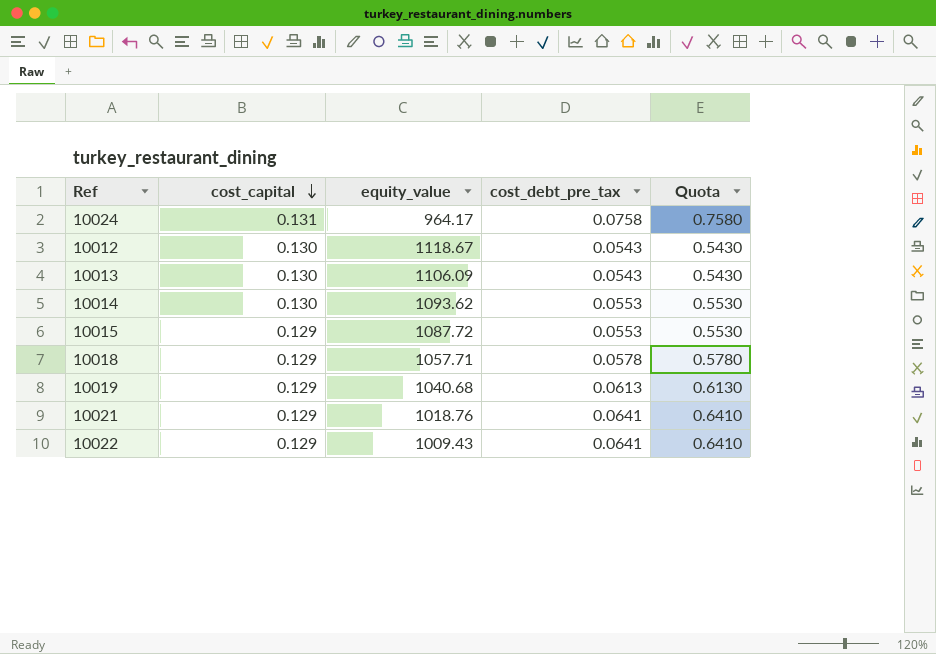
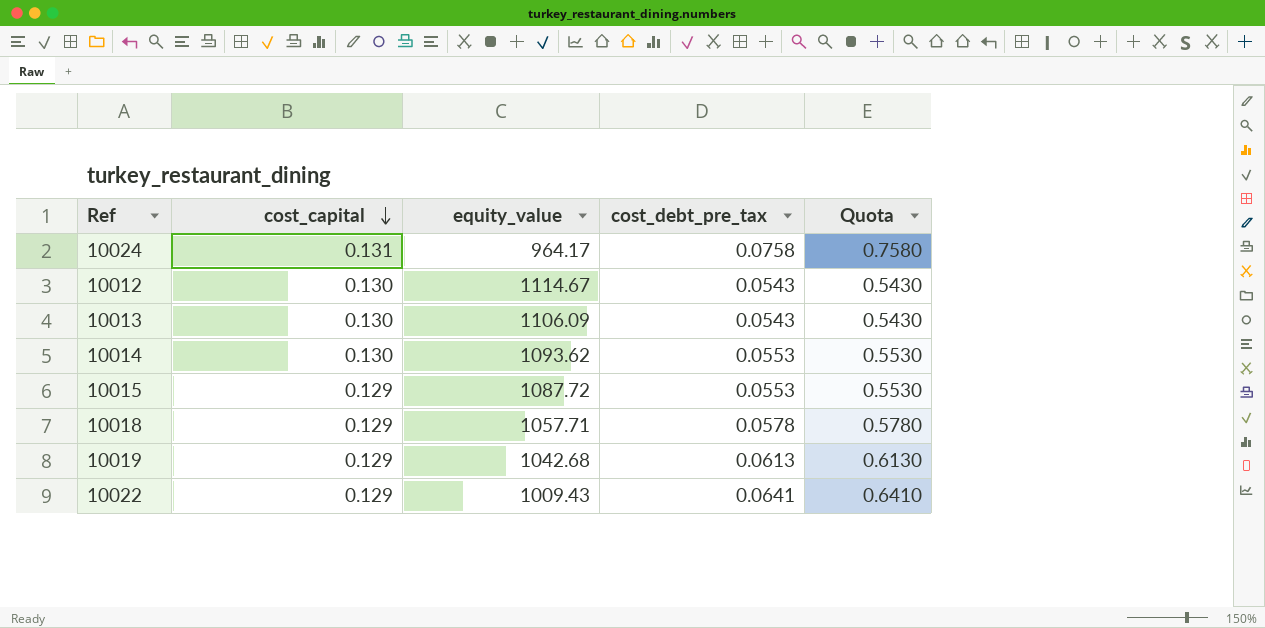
row 10021: 0.129 | 1018.76 | 0.0641 | 0.6410 -> none
10012 | equity_value: 1118.67 -> 1114.67
10019 | equity_value: 1040.68 -> 1042.68

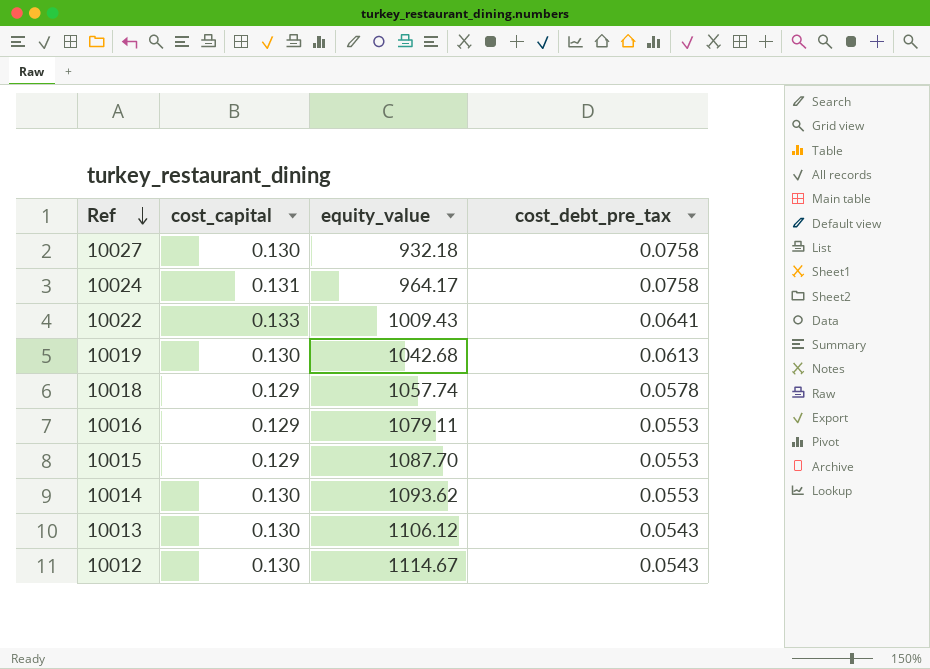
row order: cost_capital descending -> Ref descending
column Quota | formula: [cost_debt_pre_tax] * 10 -> none
row 10027: none -> 0.130 | 932.18 | 0.0758
10022 | cost_capital: 0.129 -> 0.133
10019 | cost_capital: 0.129 -> 0.130
10018 | equity_value: 1057.71 -> 1057.74
row 10016: none -> 0.129 | 1079.11 | 0.0553
10015 | equity_value: 1087.72 -> 1087.70
10013 | equity_value: 1106.09 -> 1106.12

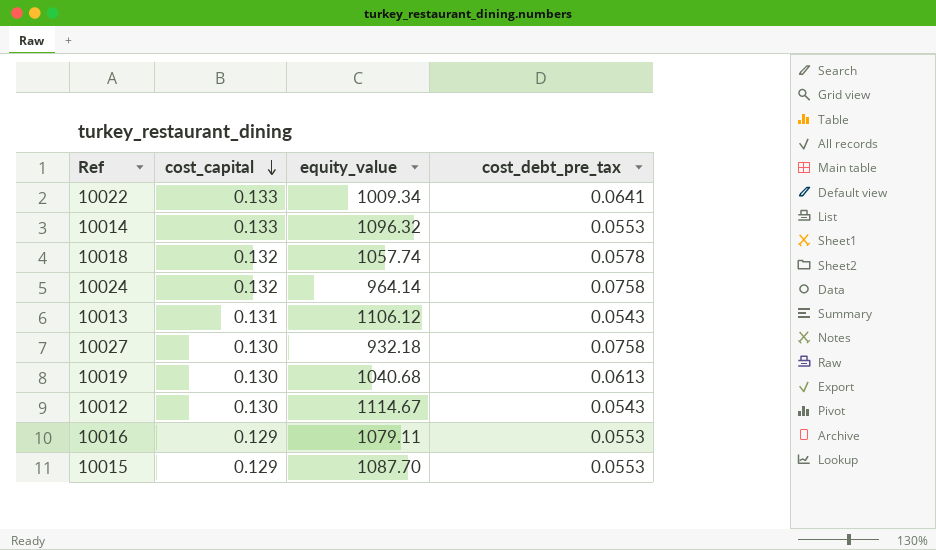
row order: Ref descending -> cost_capital descending
10022 | equity_value: 1009.43 -> 1009.34
10014 | cost_capital: 0.130 -> 0.133
10014 | equity_value: 1093.62 -> 1096.32
10018 | cost_capital: 0.129 -> 0.132
10024 | cost_capital: 0.131 -> 0.132
10024 | equity_value: 964.17 -> 964.14
10013 | cost_capital: 0.130 -> 0.131
10019 | equity_value: 1042.68 -> 1040.68

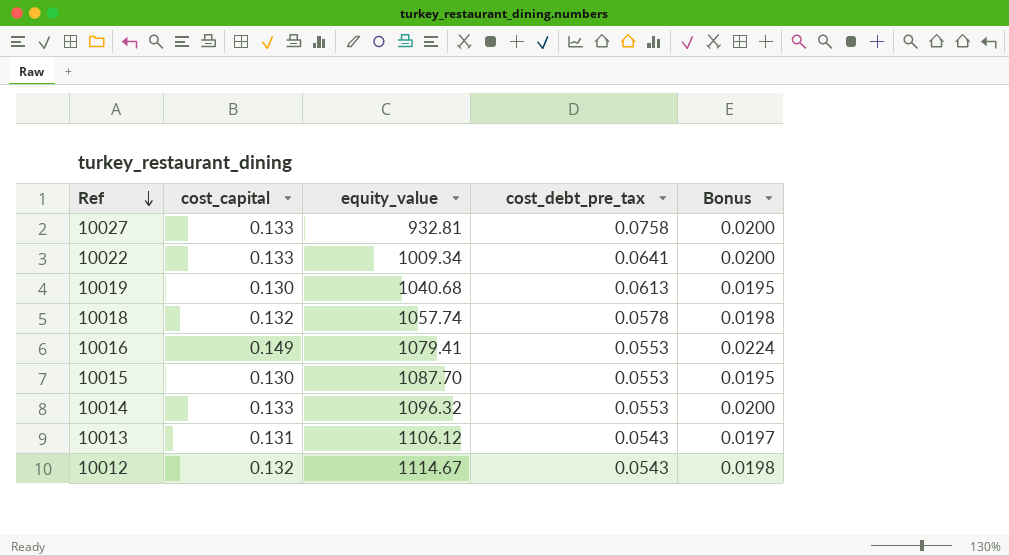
row order: cost_capital descending -> Ref descending
column Bonus | formula: none -> [cost_capital] * 0.15
row 10024: 0.132 | 964.14 | 0.0758 -> none
10027 | cost_capital: 0.130 -> 0.133
10027 | equity_value: 932.18 -> 932.81
10016 | cost_capital: 0.129 -> 0.149
10016 | equity_value: 1079.11 -> 1079.41
10015 | cost_capital: 0.129 -> 0.130
10012 | cost_capital: 0.130 -> 0.132

